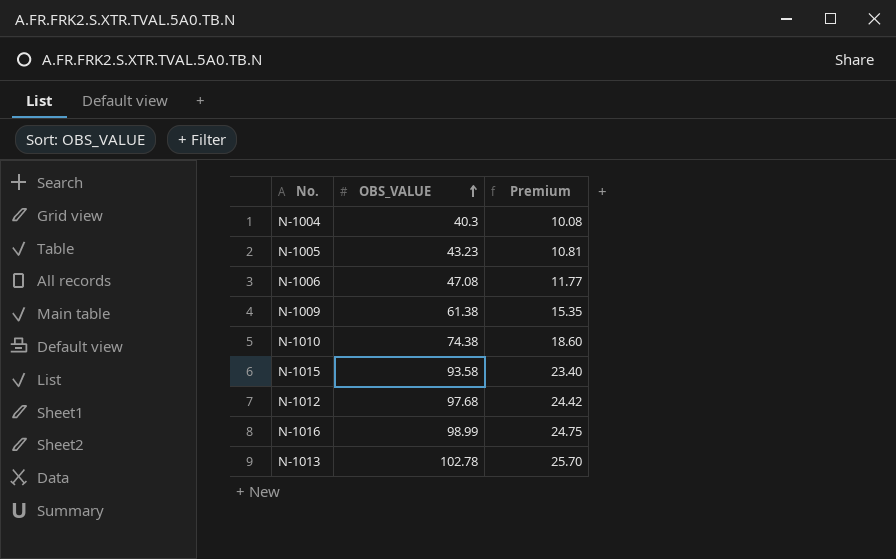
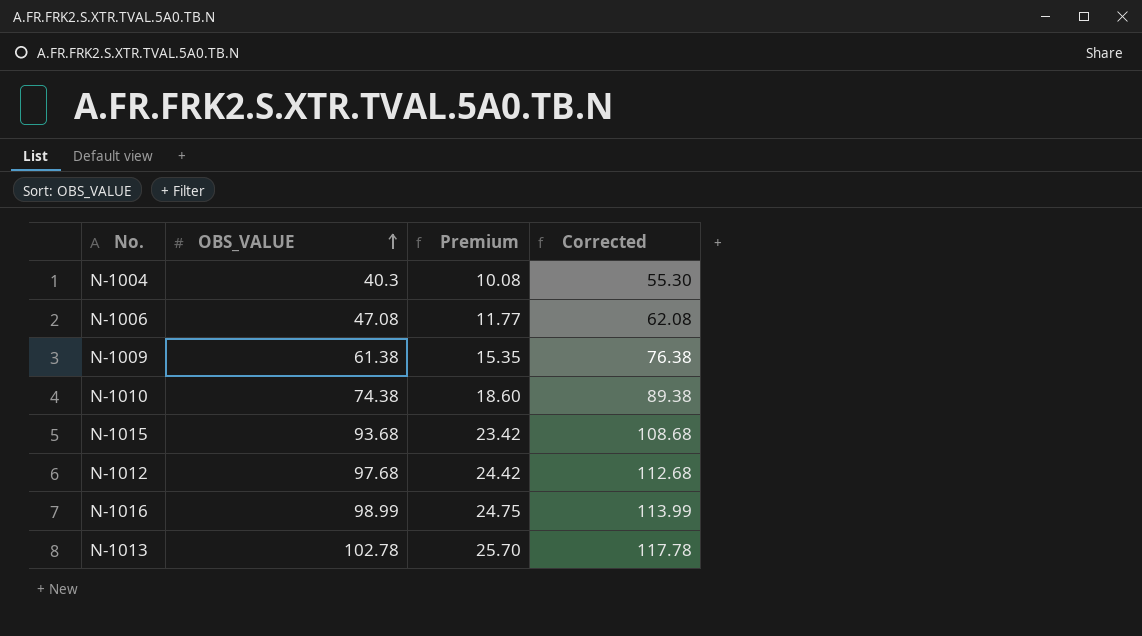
column Corrected | formula: none -> [OBS_VALUE] + 15
row N-1005: 43.23 | 10.81 -> none
N-1015 | OBS_VALUE: 93.58 -> 93.68
N-1015 | Premium: 23.40 -> 23.42

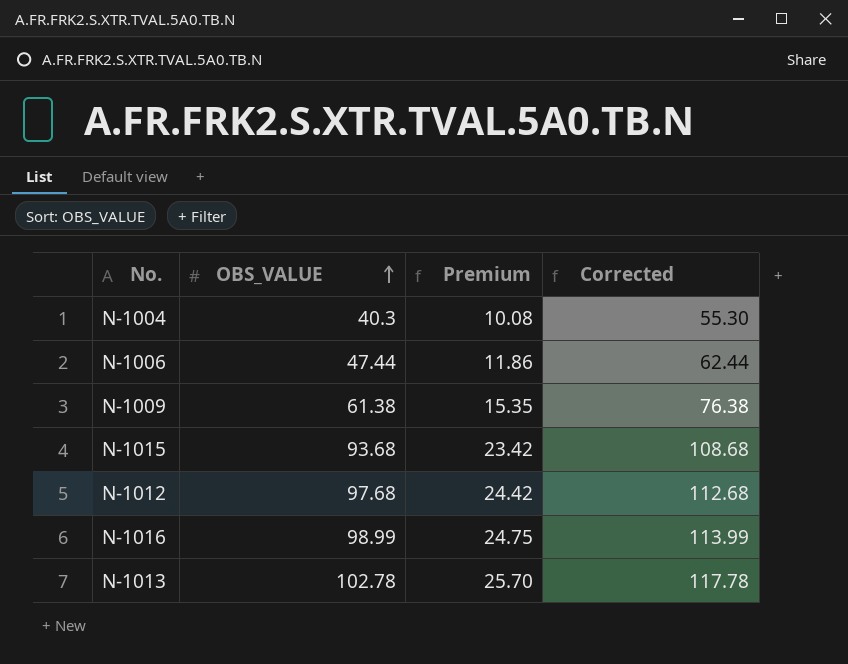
row N-1010: 74.38 | 18.60 | 89.38 -> none
N-1006 | OBS_VALUE: 47.08 -> 47.44
N-1006 | Premium: 11.77 -> 11.86
N-1006 | Corrected: 62.08 -> 62.44

